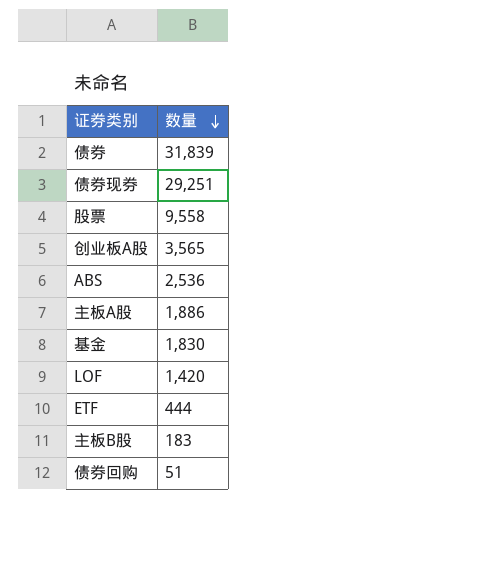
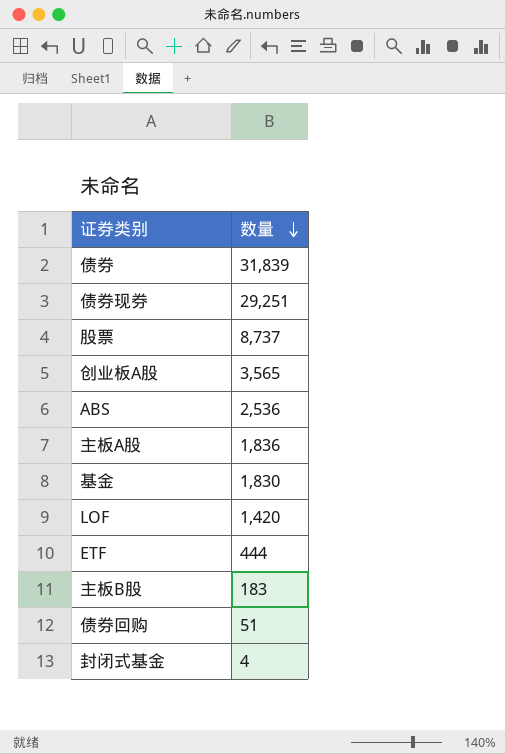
股票 | 数量: 9,558 -> 8,737
主板A股 | 数量: 1,886 -> 1,836
row 封闭式基金: none -> 4

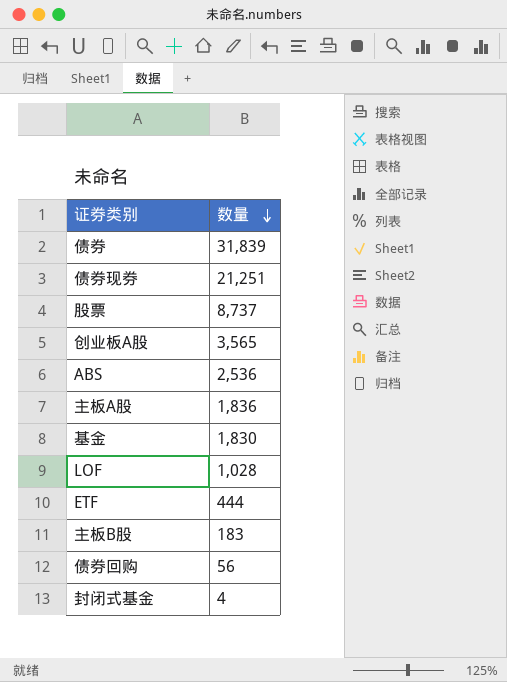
债券现券 | 数量: 29,251 -> 21,251
LOF | 数量: 1,420 -> 1,028
债券回购 | 数量: 51 -> 56

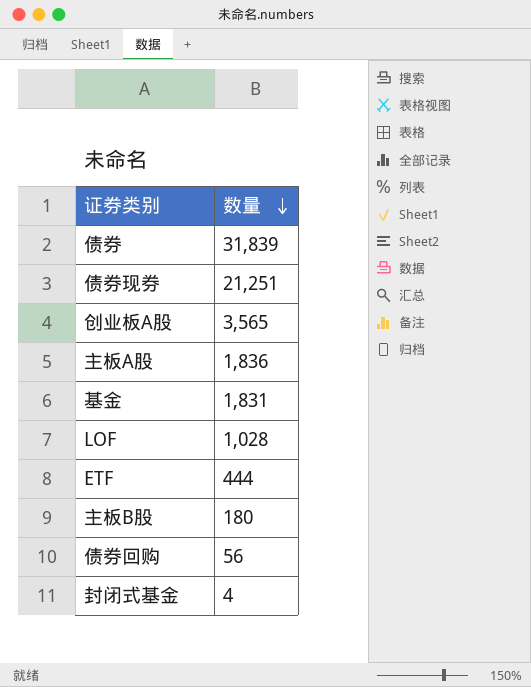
row 股票: 8,737 -> none
row ABS: 2,536 -> none
基金 | 数量: 1,830 -> 1,831
主板B股 | 数量: 183 -> 180

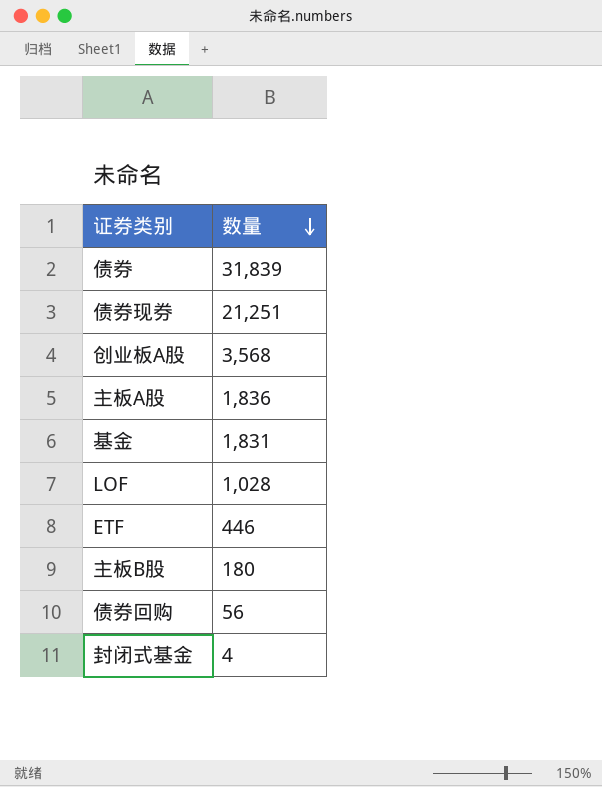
创业板A股 | 数量: 3,565 -> 3,568
ETF | 数量: 444 -> 446

